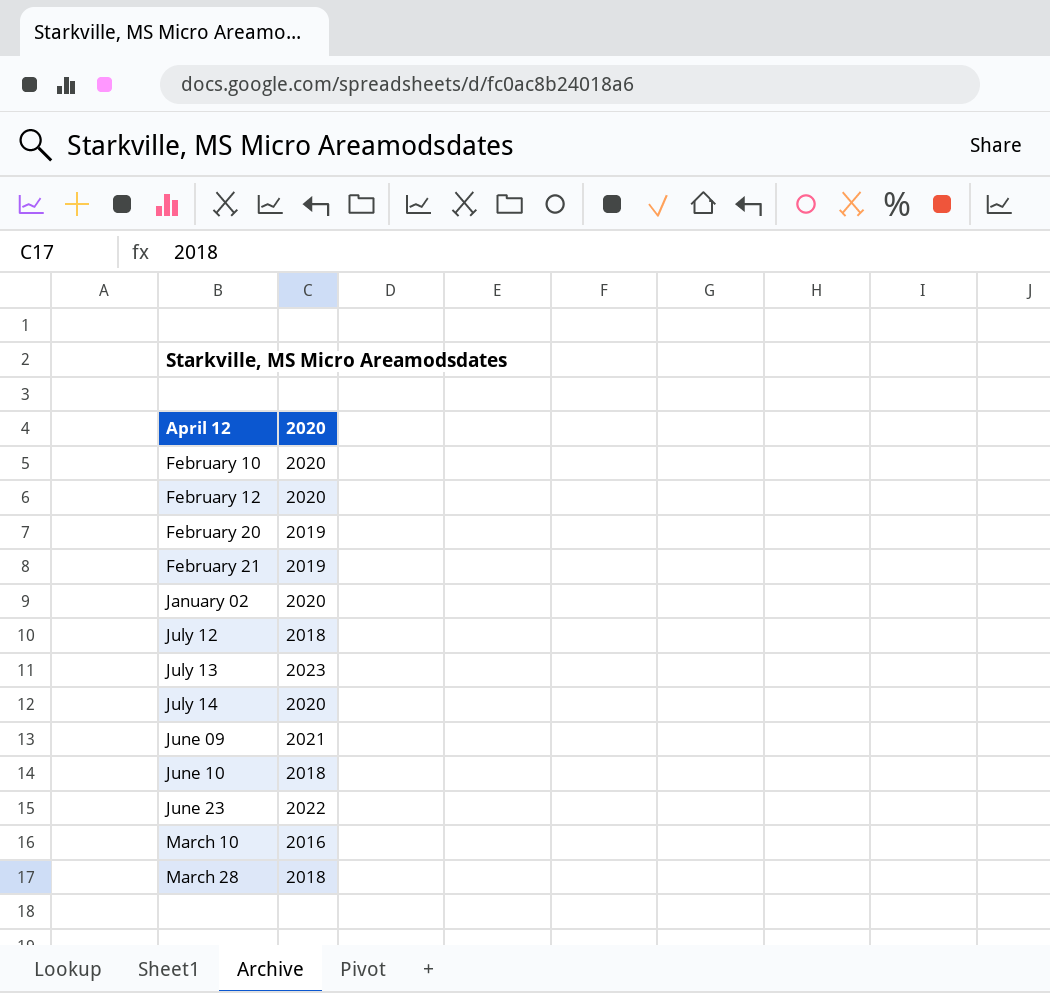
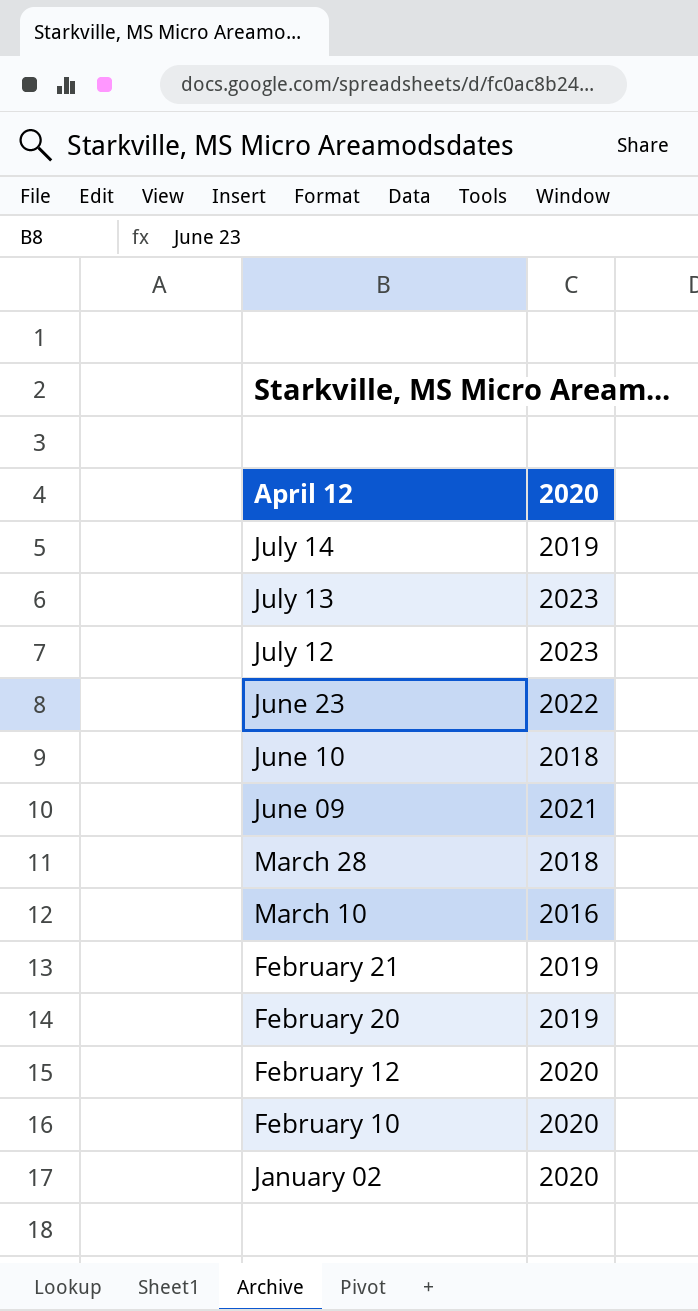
row order: none -> April 12 descending
July 14 | 2020: 2020 -> 2019
July 12 | 2020: 2018 -> 2023

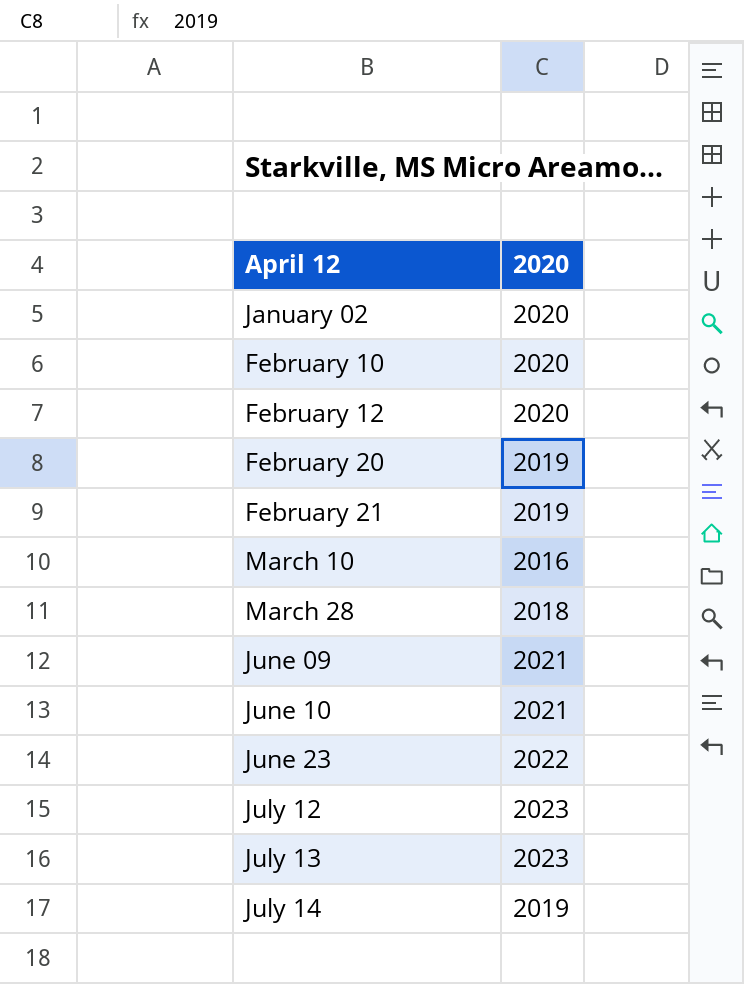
row order: April 12 descending -> April 12 ascending
June 10 | 2020: 2018 -> 2021

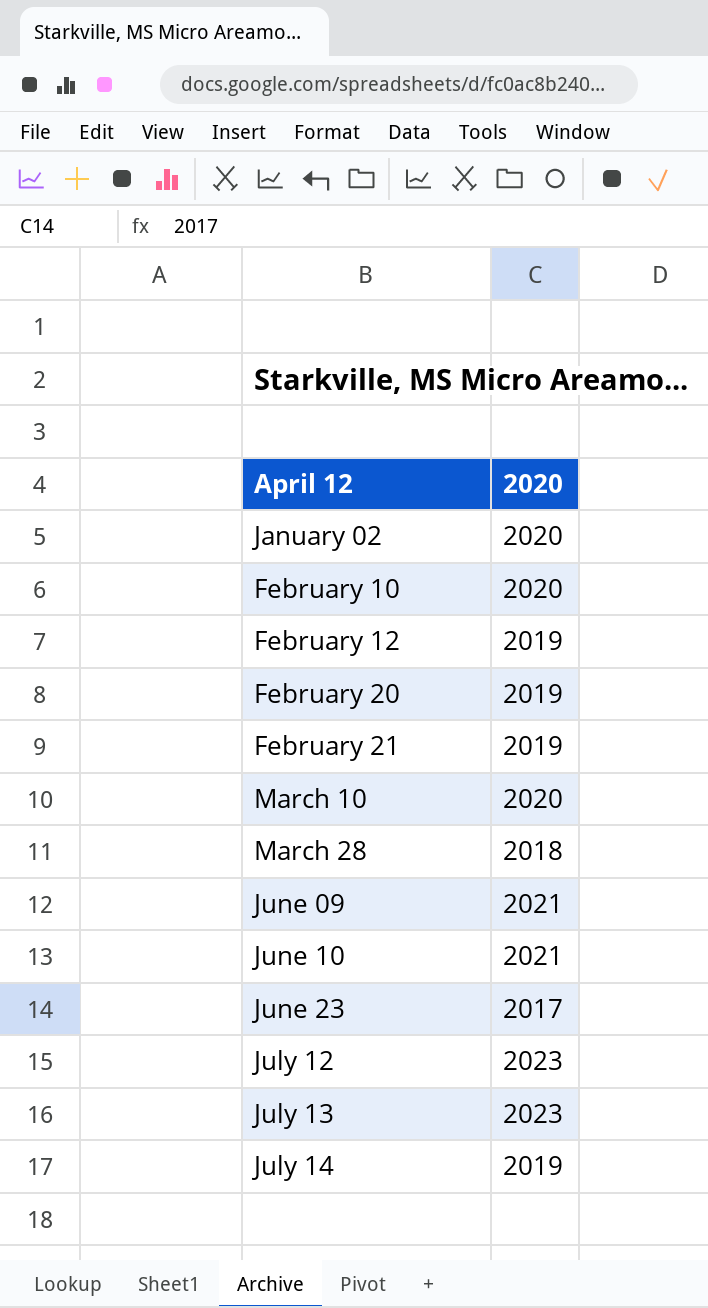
February 12 | 2020: 2020 -> 2019
March 10 | 2020: 2016 -> 2020
June 23 | 2020: 2022 -> 2017

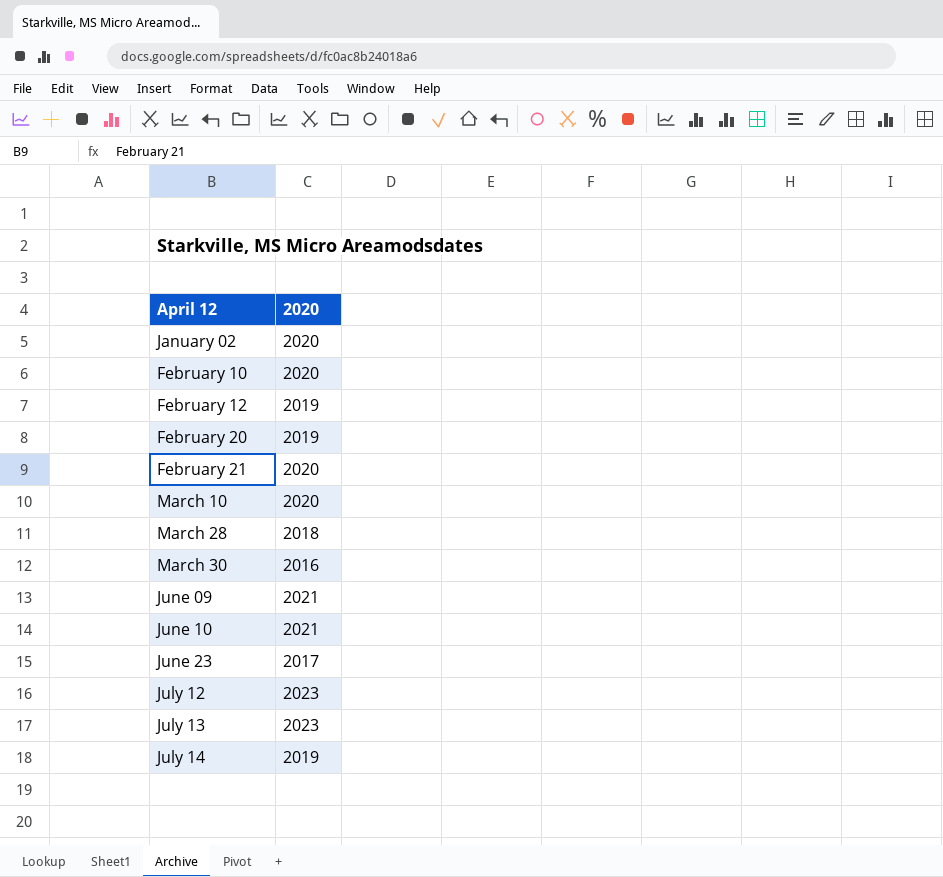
February 21 | 2020: 2019 -> 2020
row March 30: none -> 2016

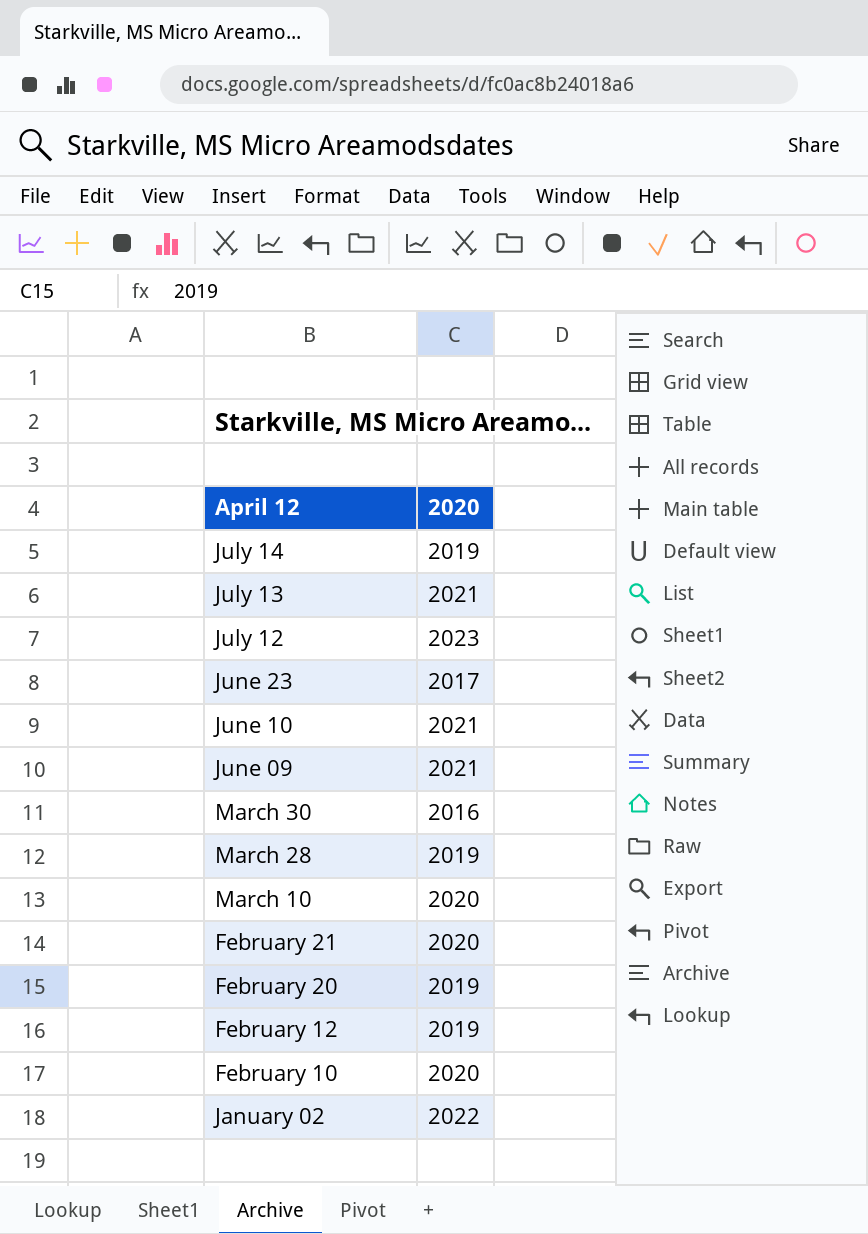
row order: April 12 ascending -> April 12 descending
July 13 | 2020: 2023 -> 2021
March 28 | 2020: 2018 -> 2019
January 02 | 2020: 2020 -> 2022

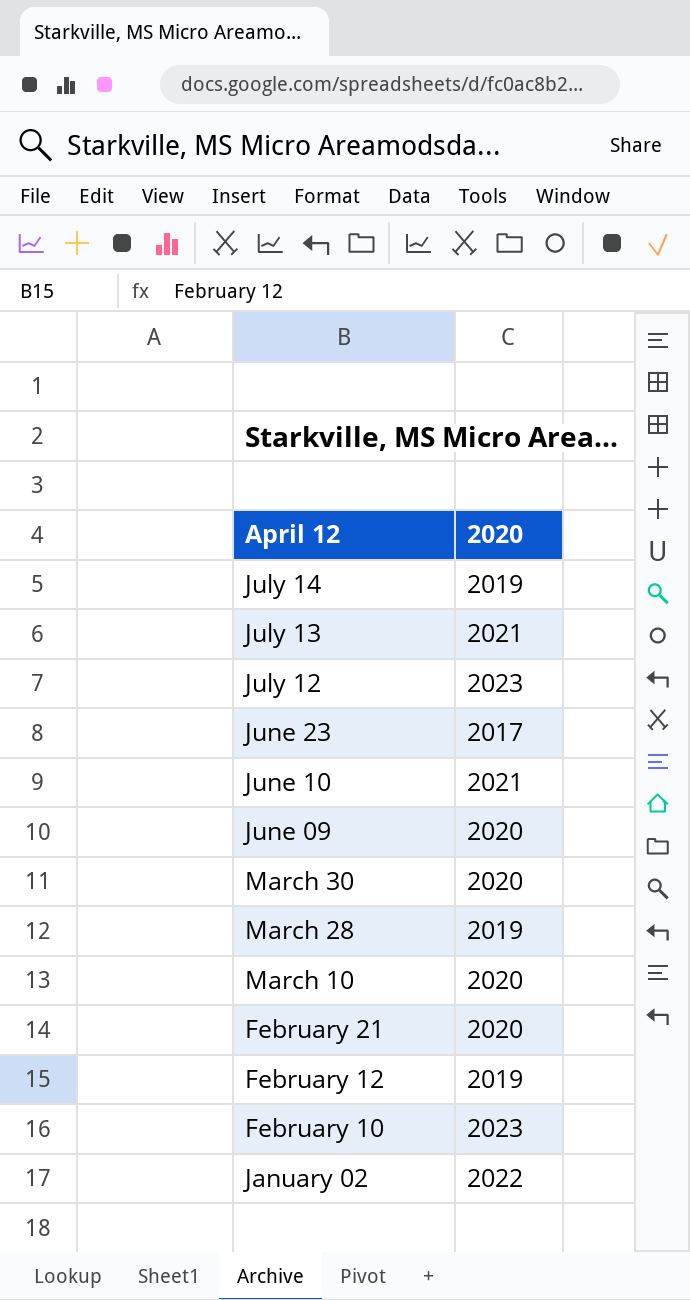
row February 20: 2019 -> none
June 09 | 2020: 2021 -> 2020
March 30 | 2020: 2016 -> 2020
February 10 | 2020: 2020 -> 2023

